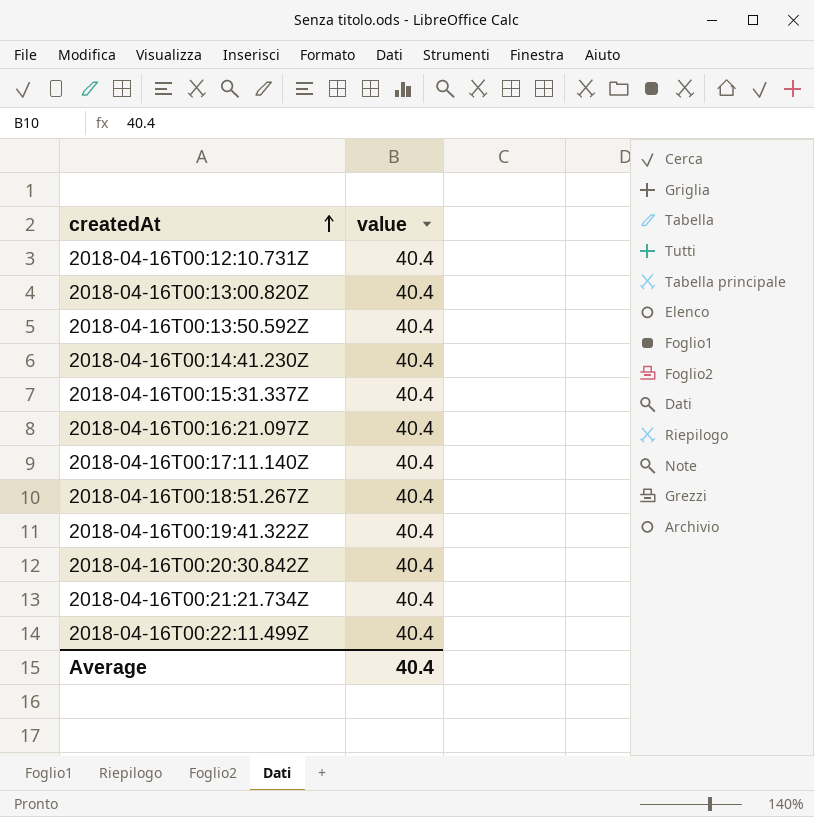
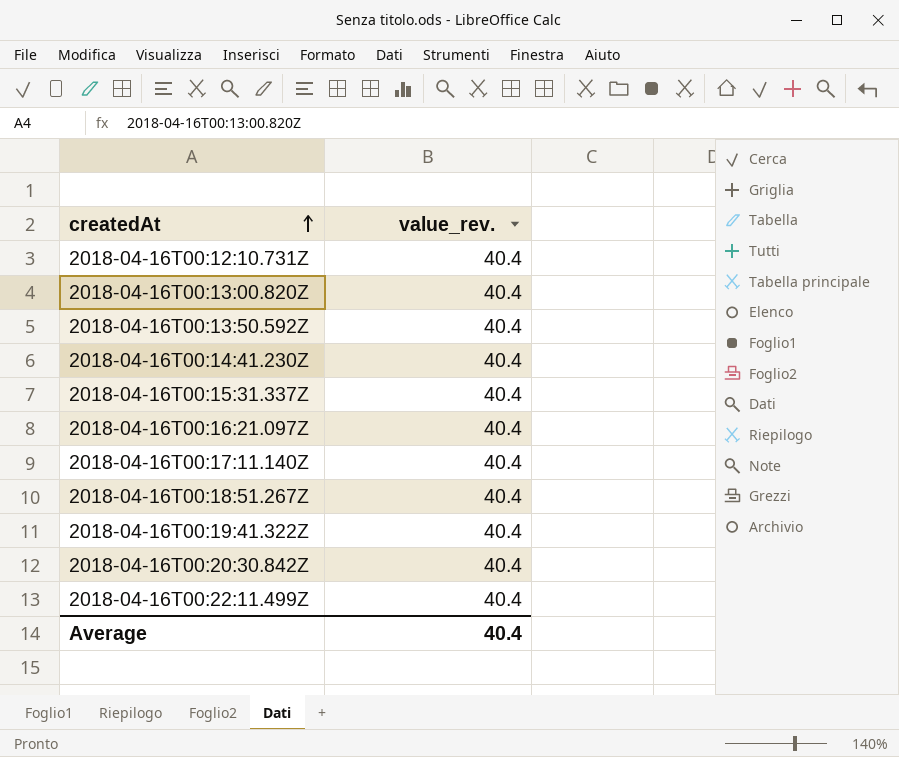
column name: value -> value_rev.
row 2018-04-16T00:21:21.734Z: 40.4 -> none

